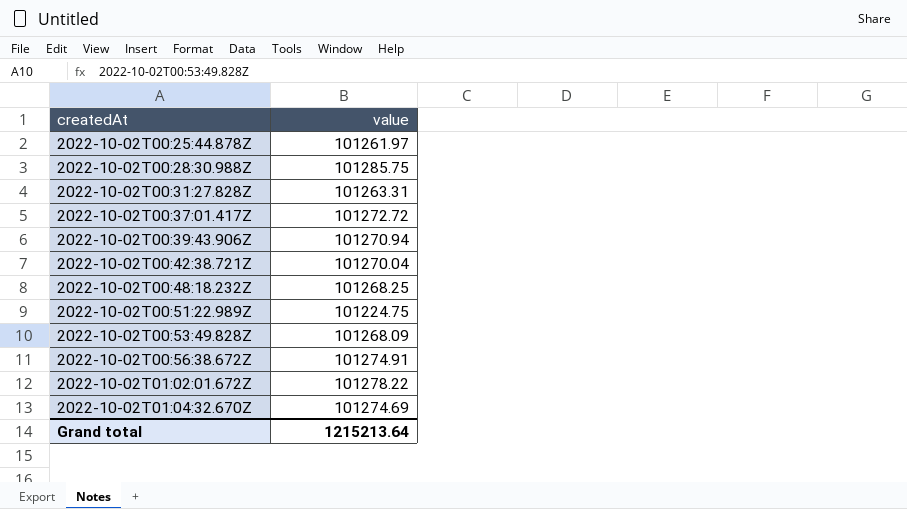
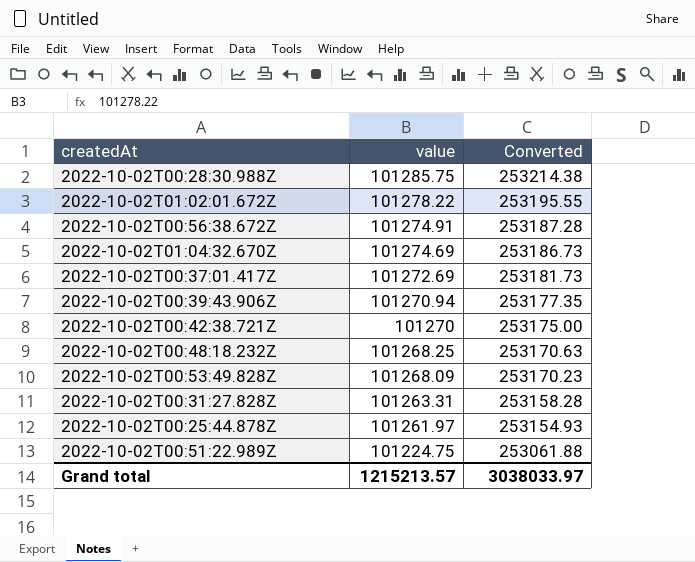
row order: createdAt ascending -> value descending
column Converted | formula: none -> [value] * 2.5
2022-10-02T00:37:01.417Z | value: 101272.72 -> 101272.69
2022-10-02T00:42:38.721Z | value: 101270.04 -> 101270
Grand total | value: 1215213.64 -> 1215213.57

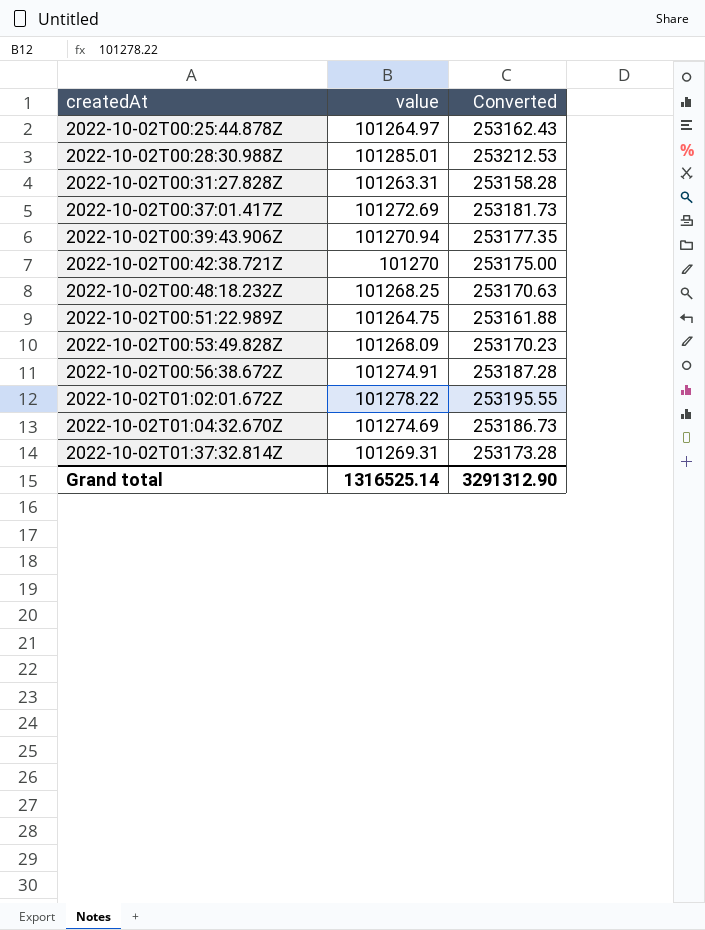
row order: value descending -> createdAt ascending
2022-10-02T00:25:44.878Z | value: 101261.97 -> 101264.97
2022-10-02T00:25:44.878Z | Converted: 253154.93 -> 253162.43
2022-10-02T00:28:30.988Z | value: 101285.75 -> 101285.01
2022-10-02T00:28:30.988Z | Converted: 253214.38 -> 253212.53
2022-10-02T00:51:22.989Z | value: 101224.75 -> 101264.75
2022-10-02T00:51:22.989Z | Converted: 253061.88 -> 253161.88
row 2022-10-02T01:37:32.814Z: none -> 101269.31 | 253173.28
Grand total | value: 1215213.57 -> 1316525.14
Grand total | Converted: 3038033.97 -> 3291312.90

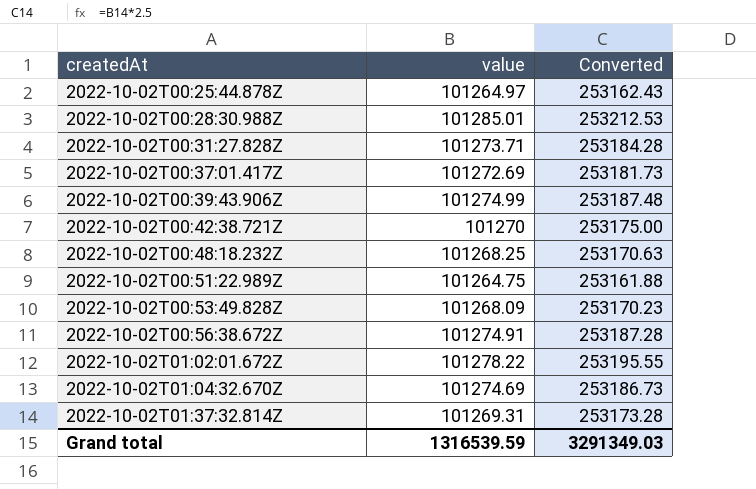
2022-10-02T00:31:27.828Z | value: 101263.31 -> 101273.71
2022-10-02T00:31:27.828Z | Converted: 253158.28 -> 253184.28
2022-10-02T00:39:43.906Z | value: 101270.94 -> 101274.99
2022-10-02T00:39:43.906Z | Converted: 253177.35 -> 253187.48
Grand total | value: 1316525.14 -> 1316539.59
Grand total | Converted: 3291312.90 -> 3291349.03

